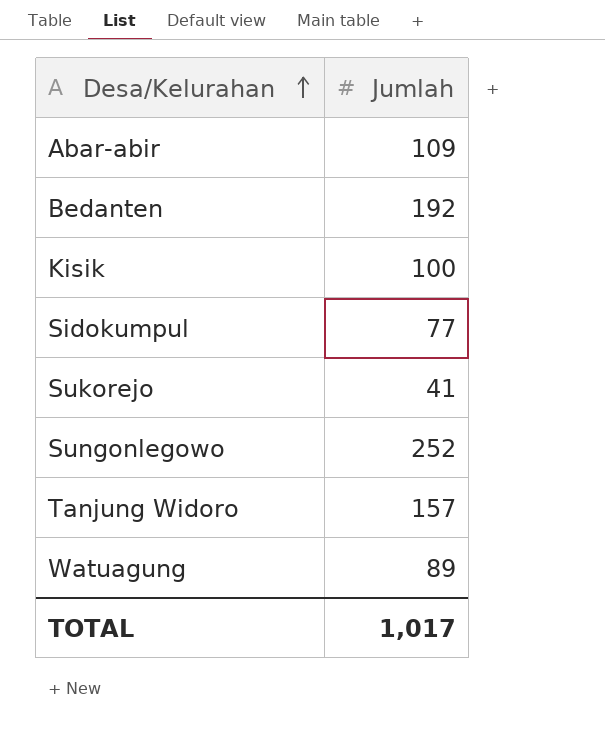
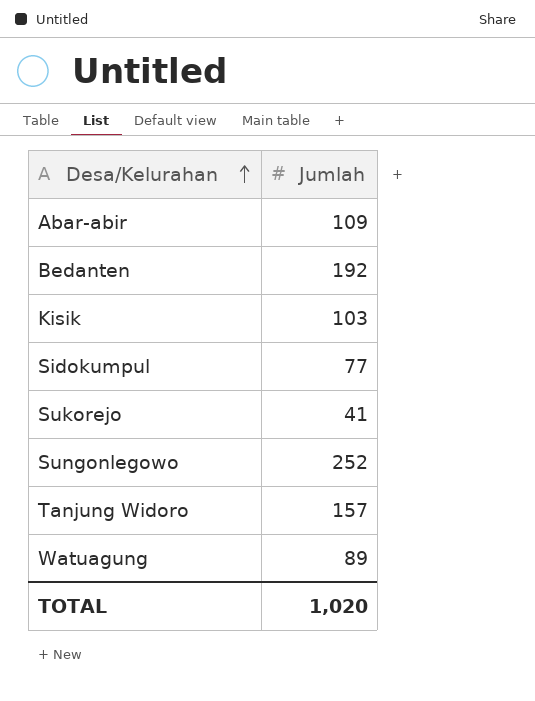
Kisik | Jumlah: 100 -> 103
TOTAL | Jumlah: 1,017 -> 1,020

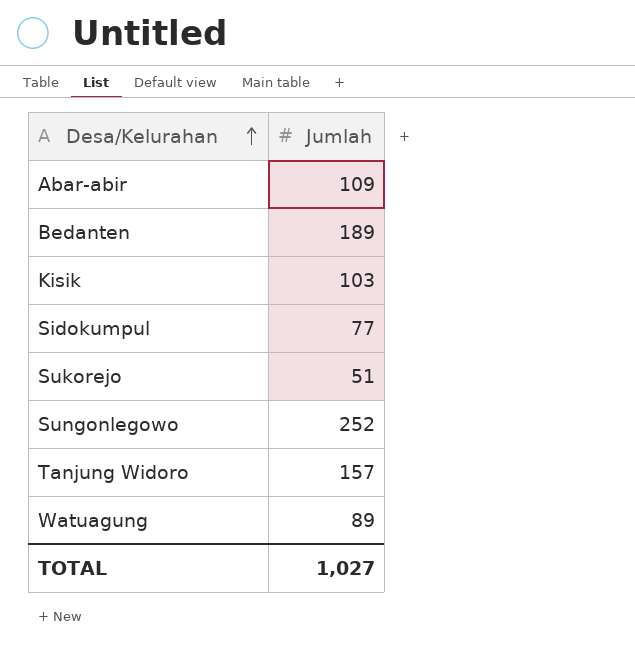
Bedanten | Jumlah: 192 -> 189
Sukorejo | Jumlah: 41 -> 51
TOTAL | Jumlah: 1,020 -> 1,027

